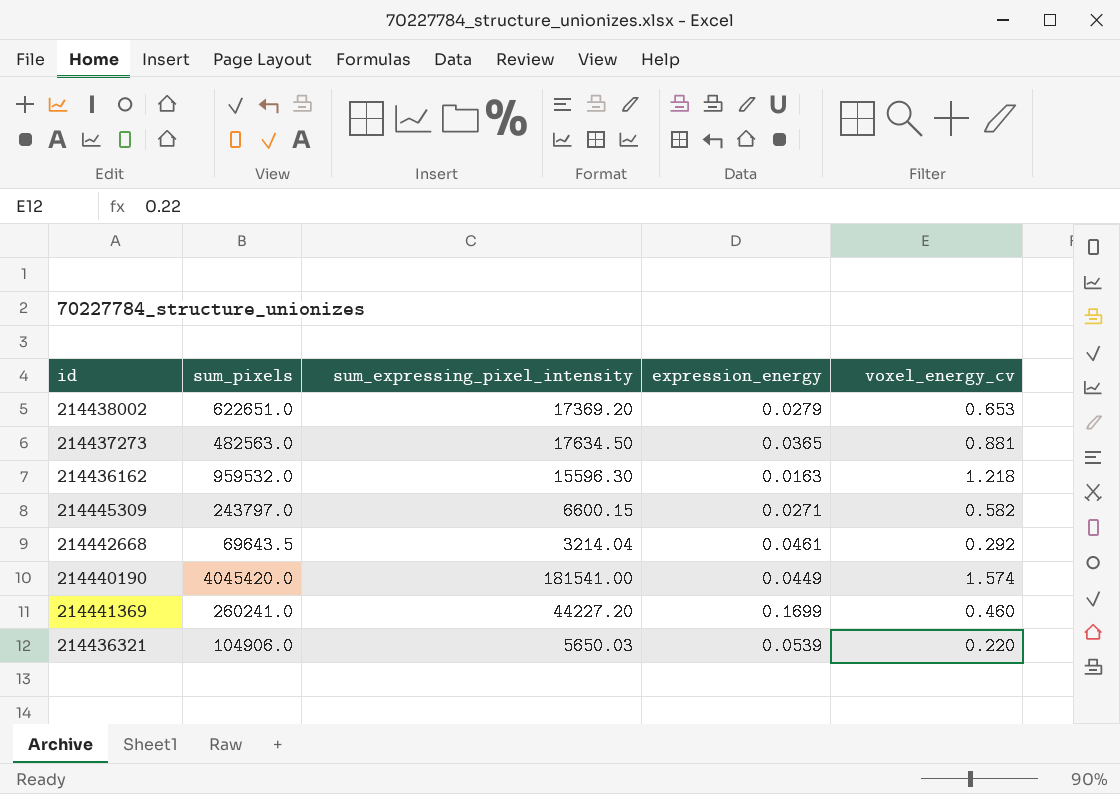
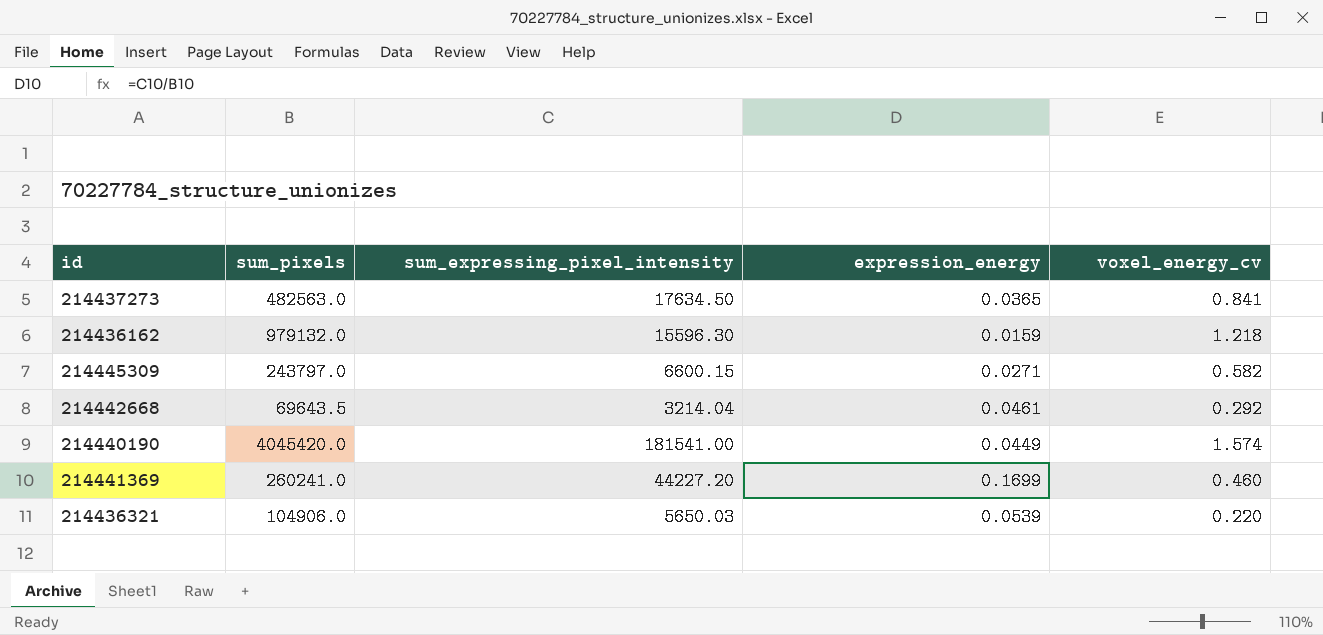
row 214438002: 622651.0 | 17369.20 | 0.0279 | 0.653 -> none
214437273 | voxel_energy_cv: 0.881 -> 0.841
214436162 | sum_pixels: 959532.0 -> 979132.0
214436162 | expression_energy: 0.0163 -> 0.0159

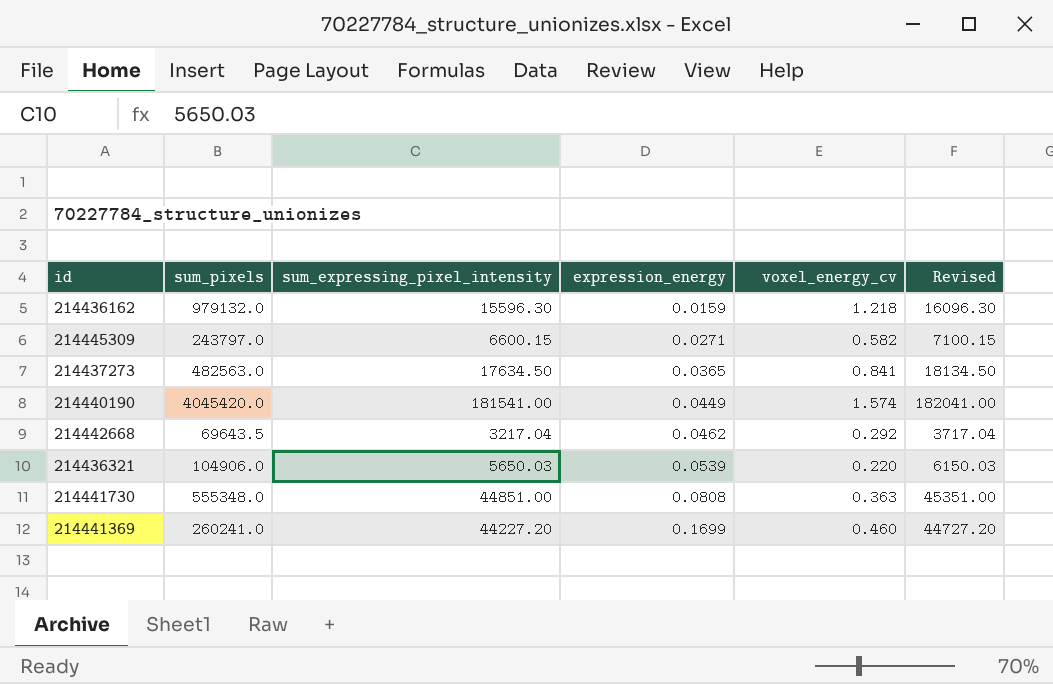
row order: none -> expression_energy ascending
column Revised | formula: none -> [sum_expressing_pixel_intensity] + 500
214442668 | sum_expressing_pixel_intensity: 3214.04 -> 3217.04
214442668 | expression_energy: 0.0461 -> 0.0462
row 214441730: none -> 555348.0 | 44851.00 | 0.0808 | 0.363 | 45351.00

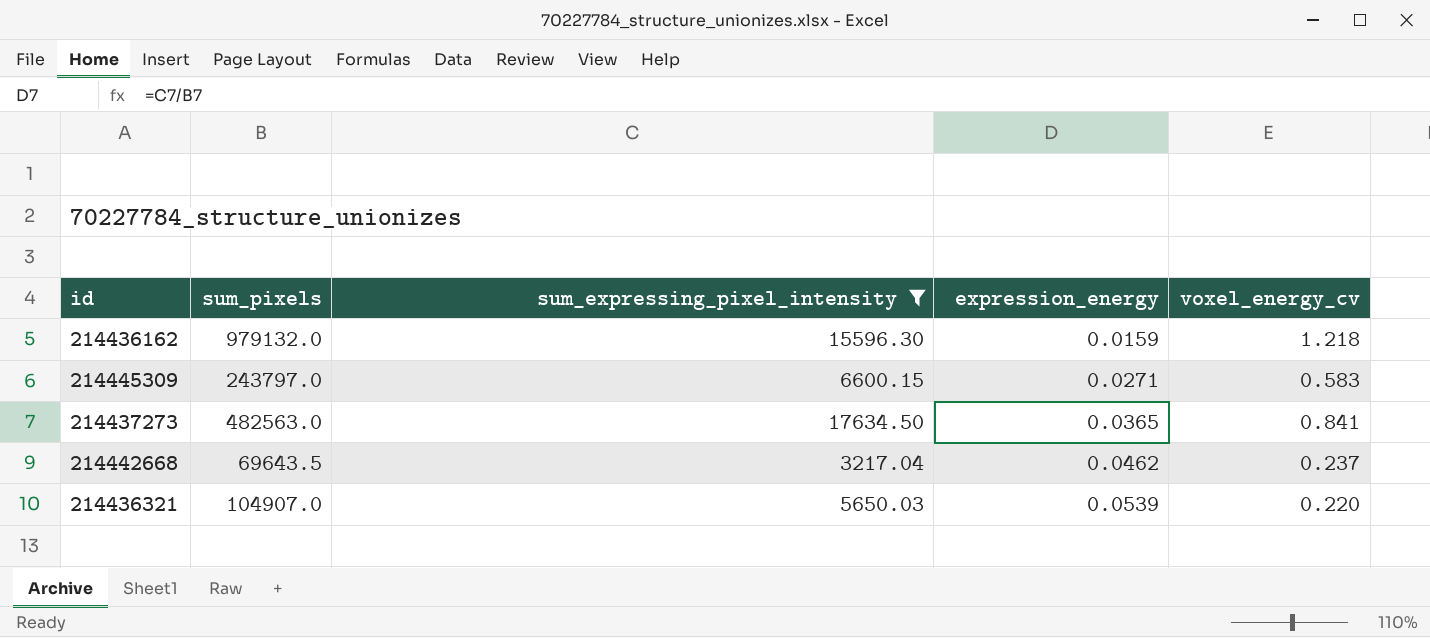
filter: none -> sum_expressing_pixel_intensity <= 17634.50
column Revised | formula: [sum_expressing_pixel_intensity] + 500 -> none
214445309 | voxel_energy_cv: 0.582 -> 0.583
214442668 | voxel_energy_cv: 0.292 -> 0.237
214436321 | sum_pixels: 104906.0 -> 104907.0

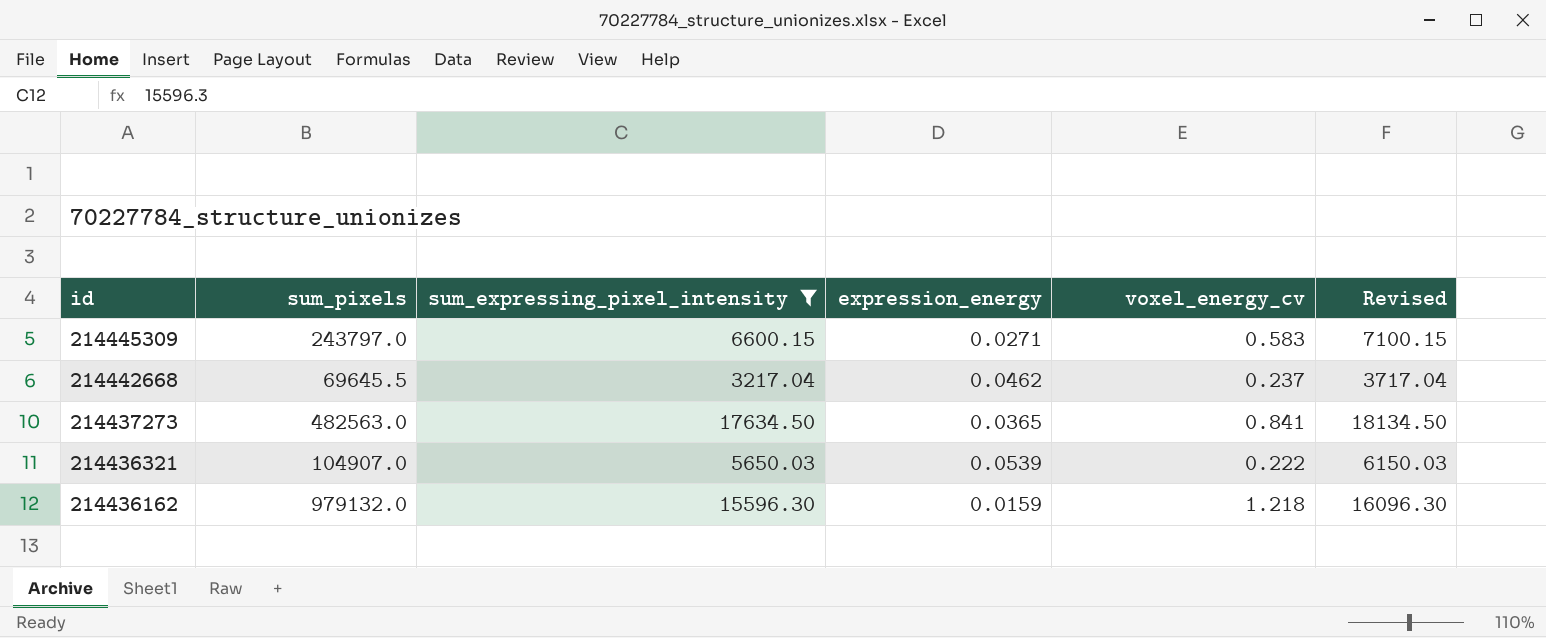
row order: expression_energy ascending -> id descending
column Revised | formula: none -> [sum_expressing_pixel_intensity] + 500
214442668 | sum_pixels: 69643.5 -> 69645.5
214436321 | voxel_energy_cv: 0.220 -> 0.222

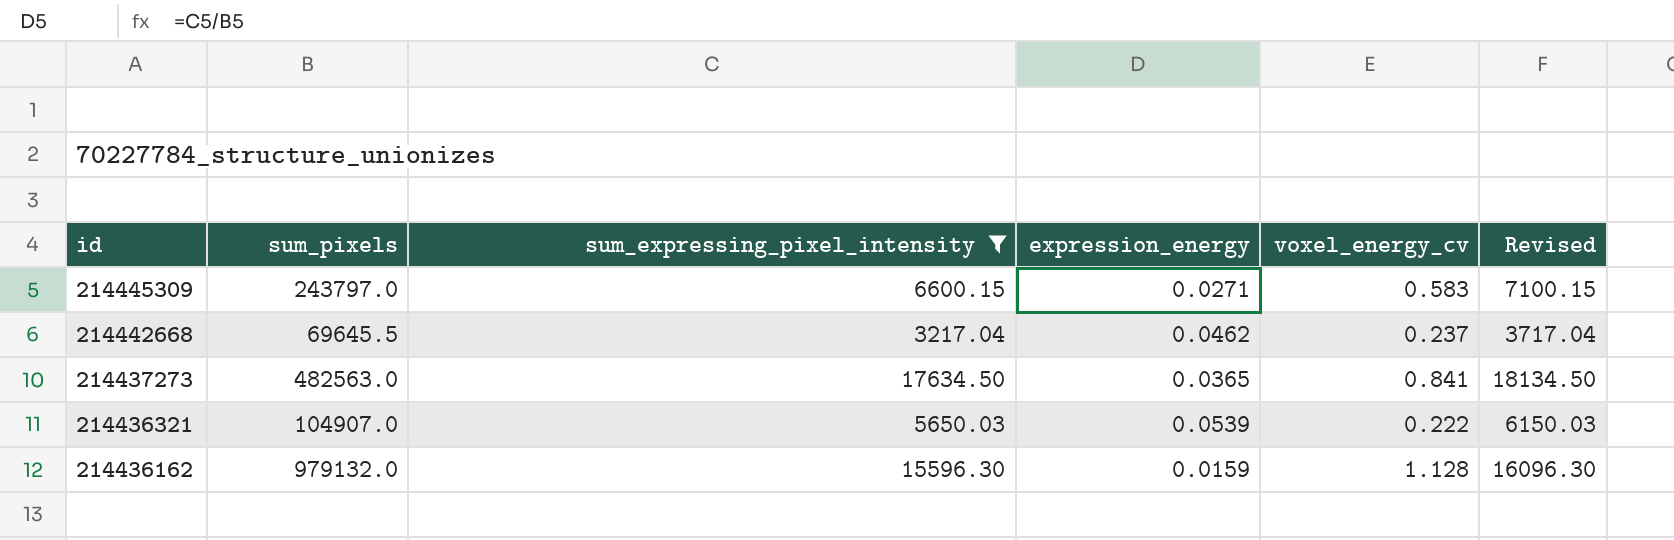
214436162 | voxel_energy_cv: 1.218 -> 1.128

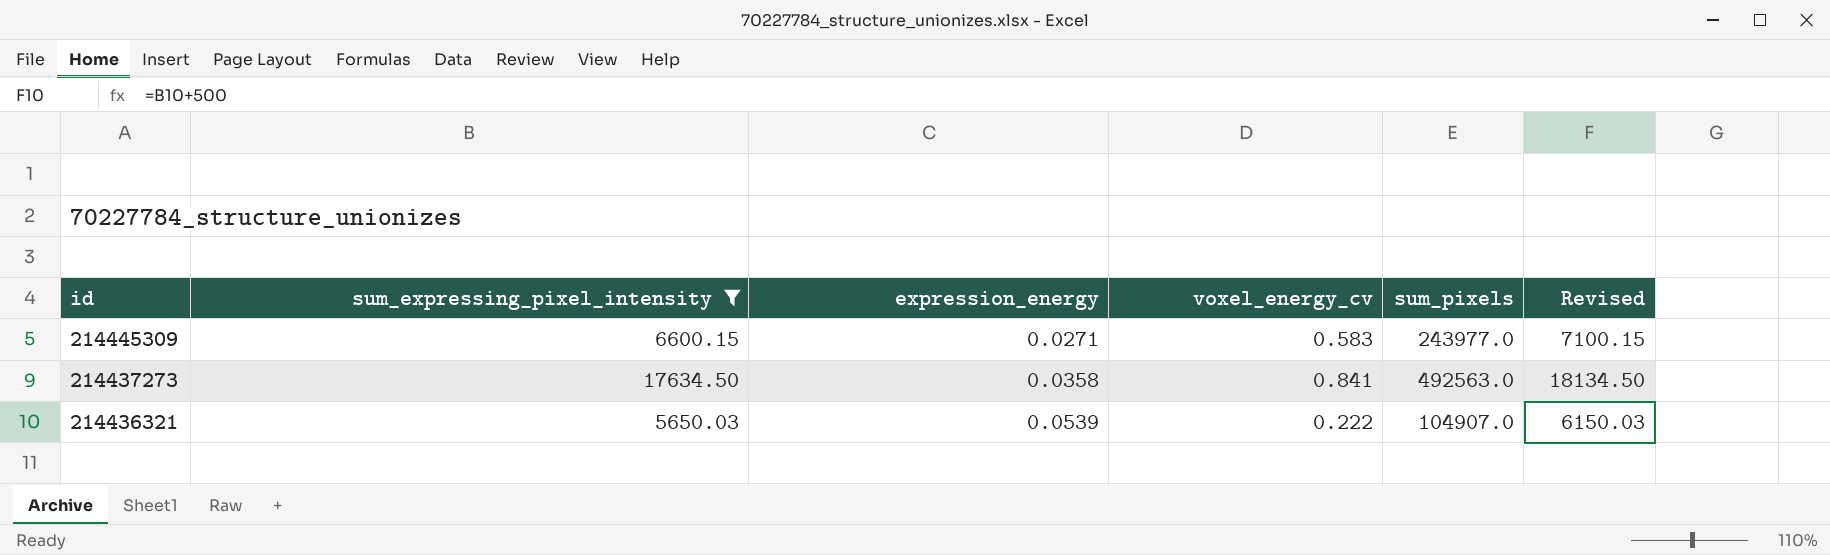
column sum_pixels | position: 2 -> 5
row 214442668: 69645.5 | 3217.04 | 0.0462 | 0.237 | 3717.04 -> none
row 214436162: 979132.0 | 15596.30 | 0.0159 | 1.128 | 16096.30 -> none
214445309 | sum_pixels: 243797.0 -> 243977.0
214437273 | expression_energy: 0.0365 -> 0.0358
214437273 | sum_pixels: 482563.0 -> 492563.0

